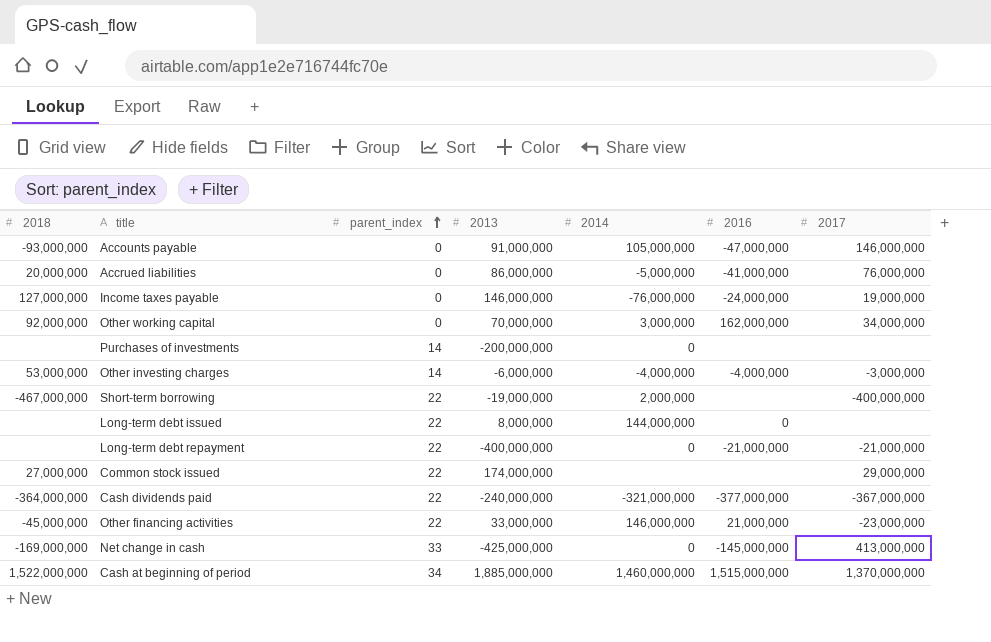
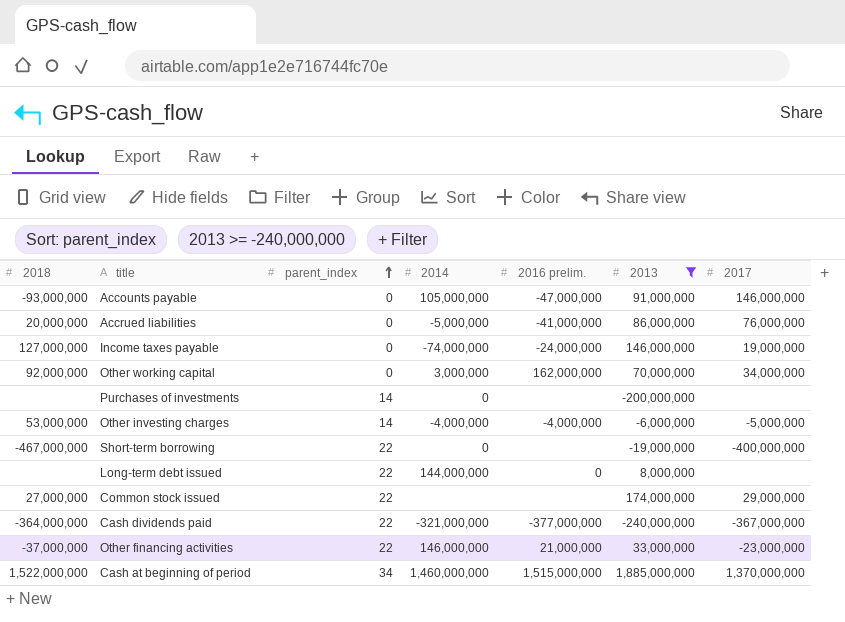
filter: none -> 2013 >= -240,000,000
column name: 2016 -> 2016 prelim.
column 2013 | position: 4 -> 6
Income taxes payable | 2014: -76,000,000 -> -74,000,000
Other investing charges | 2017: -3,000,000 -> -5,000,000
Short-term borrowing | 2014: 2,000,000 -> 0
Other financing activities | 2018: -45,000,000 -> -37,000,000

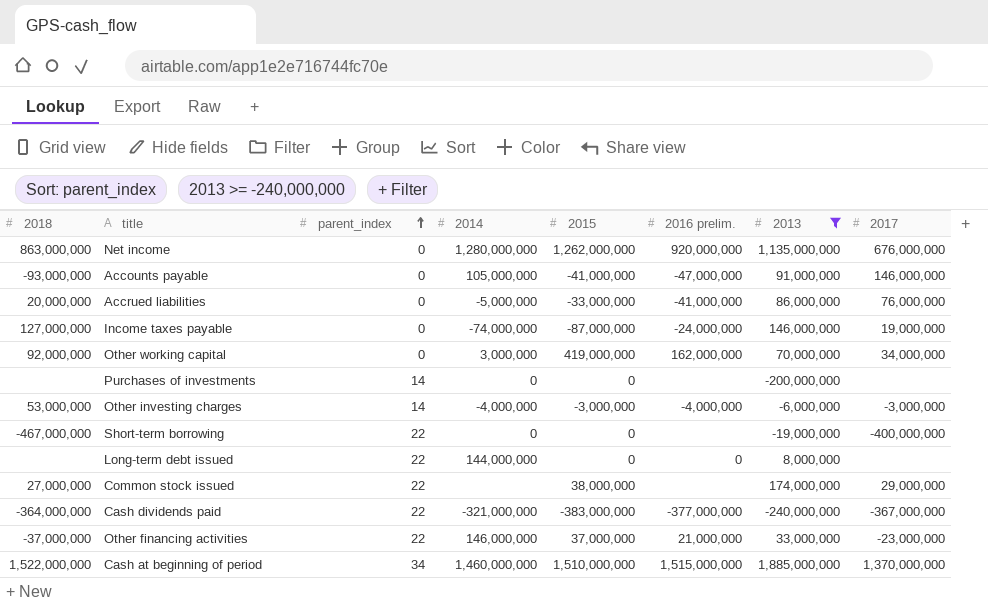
column 2015 | position: none -> 5
row Net income: none -> 863,000,000 | 0 | 1,280,000,000 | 1,262,000,000 | 920,000,000 | 1,135,000,000 | 676,000,000
Other investing charges | 2017: -5,000,000 -> -3,000,000

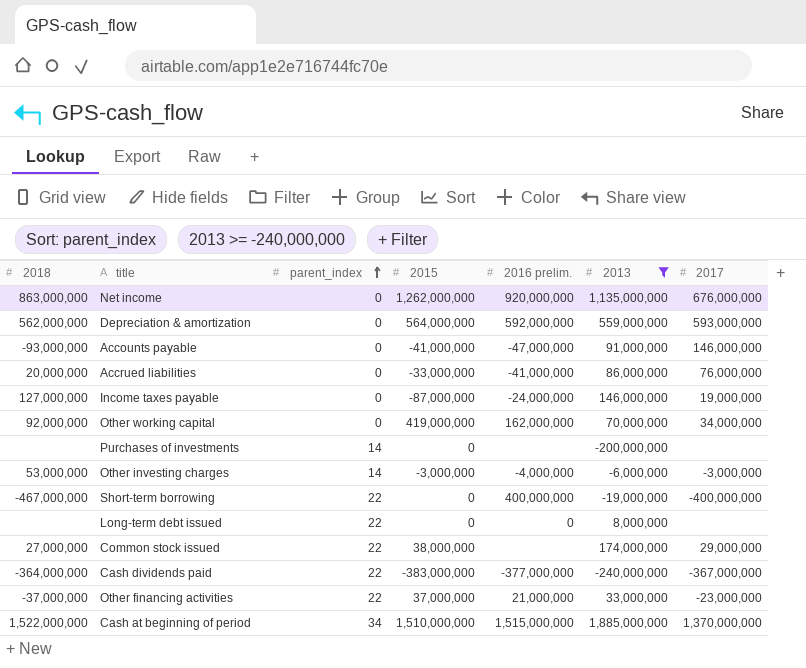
column 2014 | position: 4 -> none
row Depreciation & amortization: none -> 562,000,000 | 0 | 564,000,000 | 592,000,000 | 559,000,000 | 593,000,000
Short-term borrowing | 2016 prelim.: none -> 400,000,000

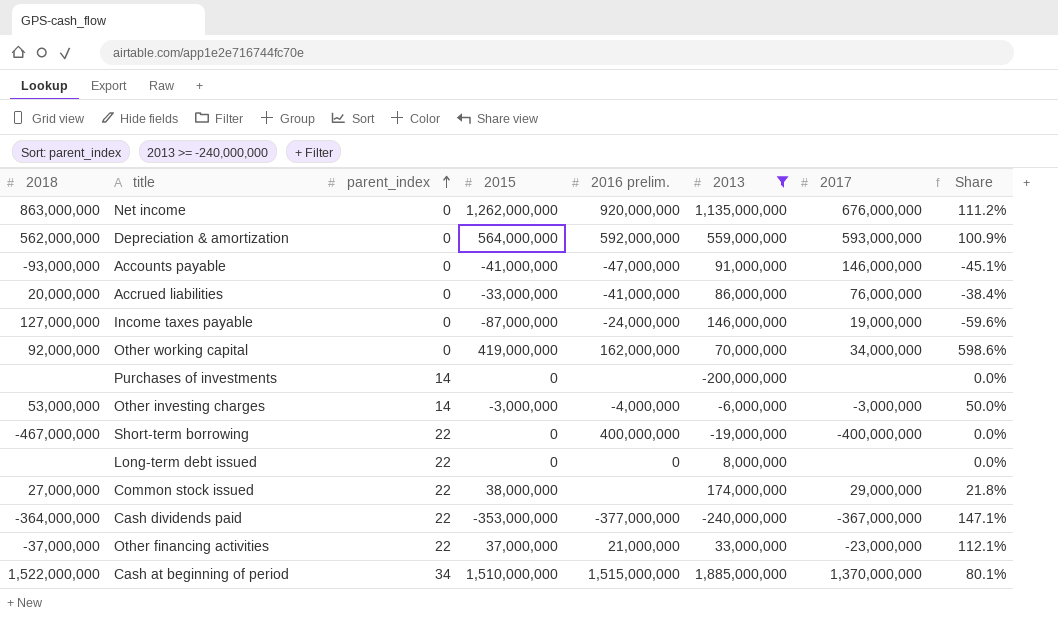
column Share | formula: none -> [2015] / [2013]
Cash dividends paid | 2015: -383,000,000 -> -353,000,000

